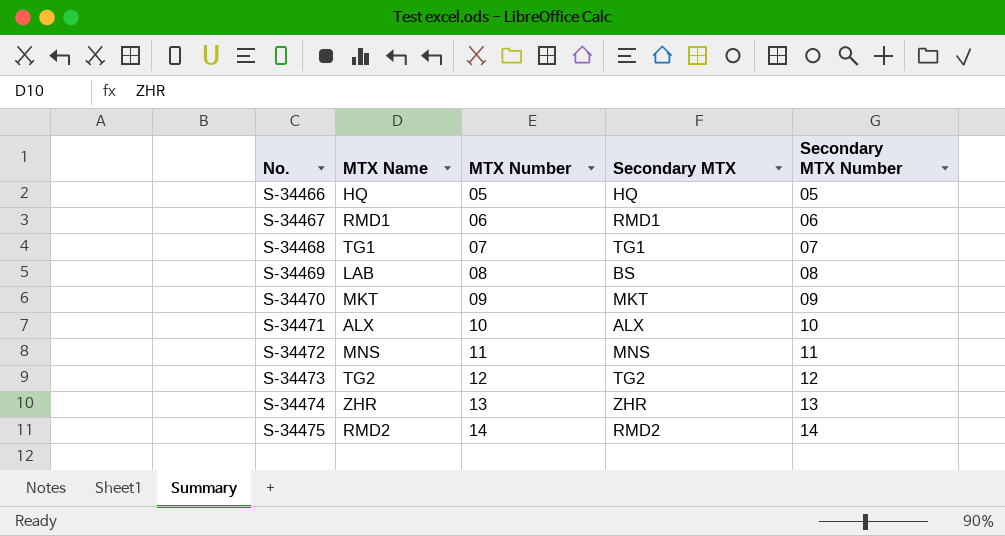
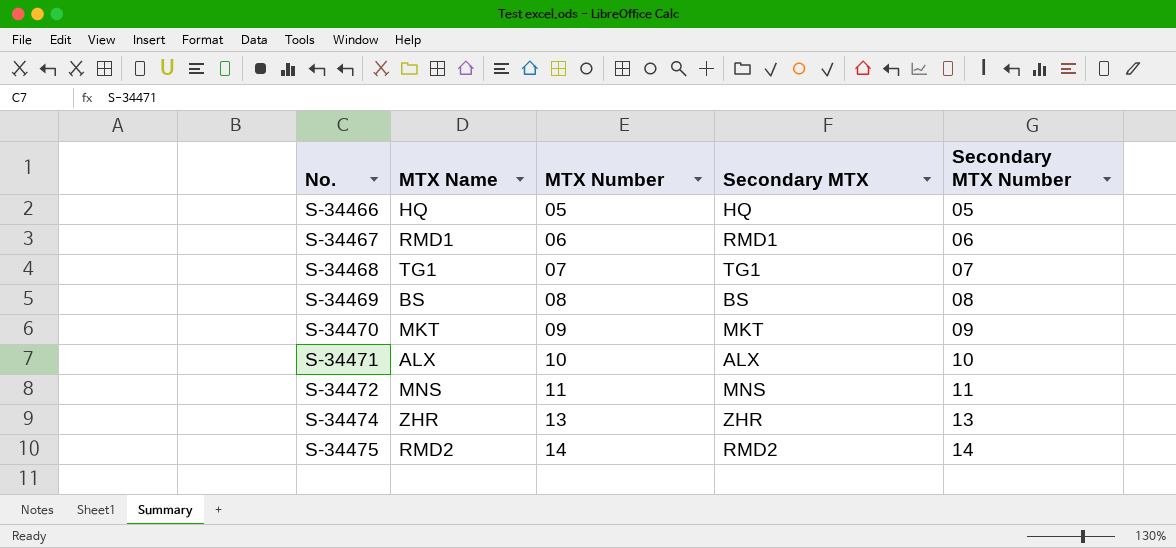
row S-34473: TG2 | 12 | TG2 | 12 -> none
S-34469 | MTX Name: LAB -> BS

